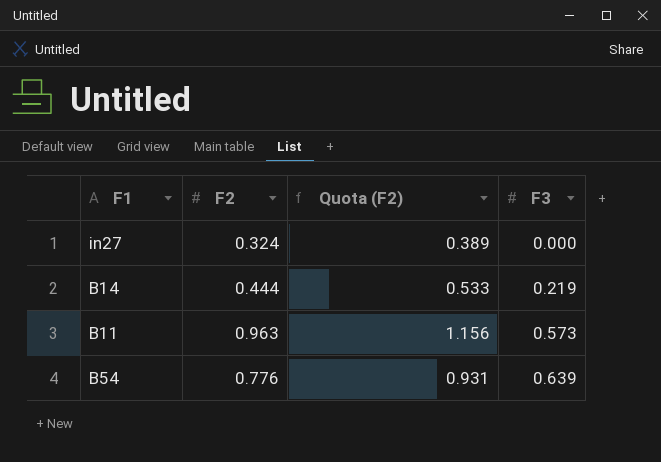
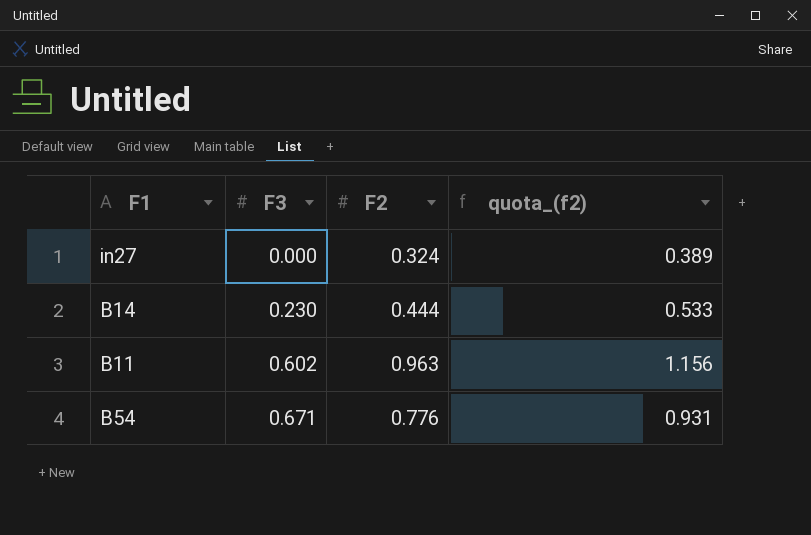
column F3 | position: 4 -> 2
column name: Quota (F2) -> quota_(f2)
B14 | F3: 0.219 -> 0.230
B11 | F3: 0.573 -> 0.602
B54 | F3: 0.639 -> 0.671

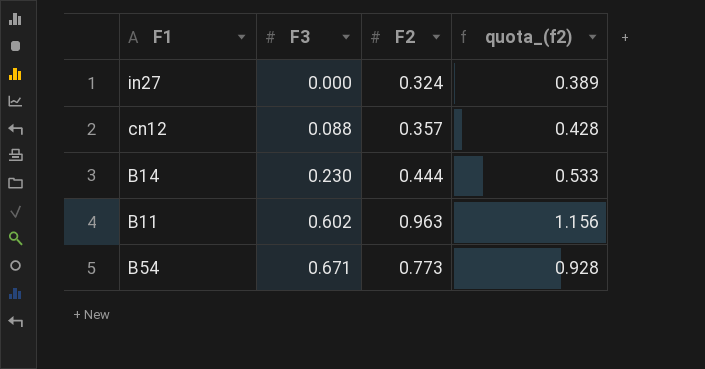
row cn12: none -> 0.088 | 0.357 | 0.428
B54 | F2: 0.776 -> 0.773
B54 | quota_(f2): 0.931 -> 0.928

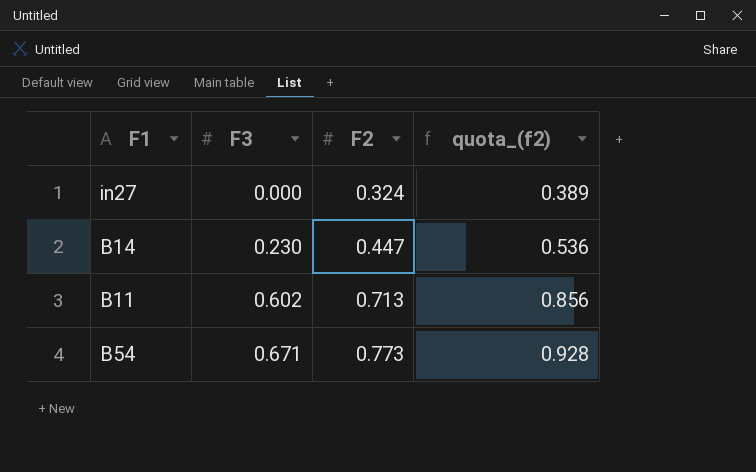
row cn12: 0.088 | 0.357 | 0.428 -> none
B14 | F2: 0.444 -> 0.447
B14 | quota_(f2): 0.533 -> 0.536
B11 | F2: 0.963 -> 0.713
B11 | quota_(f2): 1.156 -> 0.856

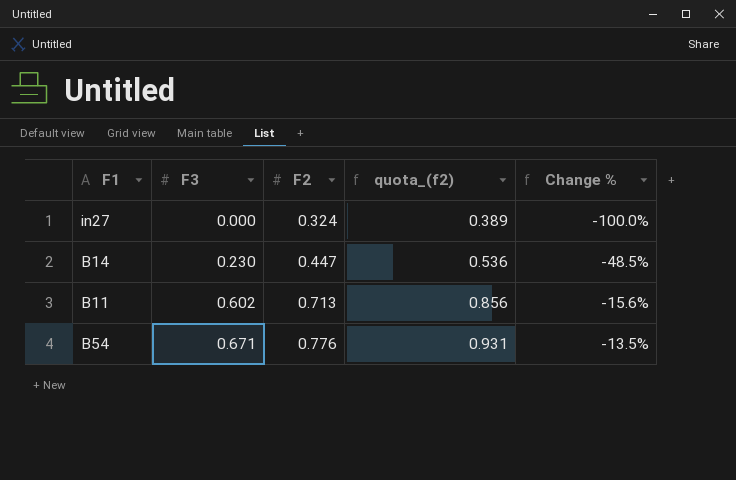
column Change % | formula: none -> ([F3] - [F2]) / [F2]
B54 | F2: 0.773 -> 0.776
B54 | quota_(f2): 0.928 -> 0.931

